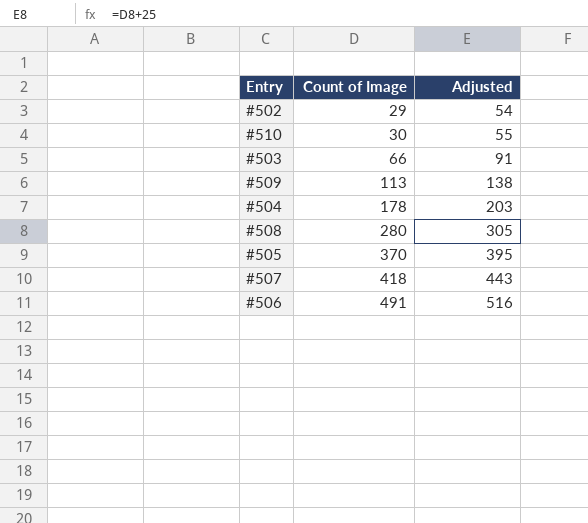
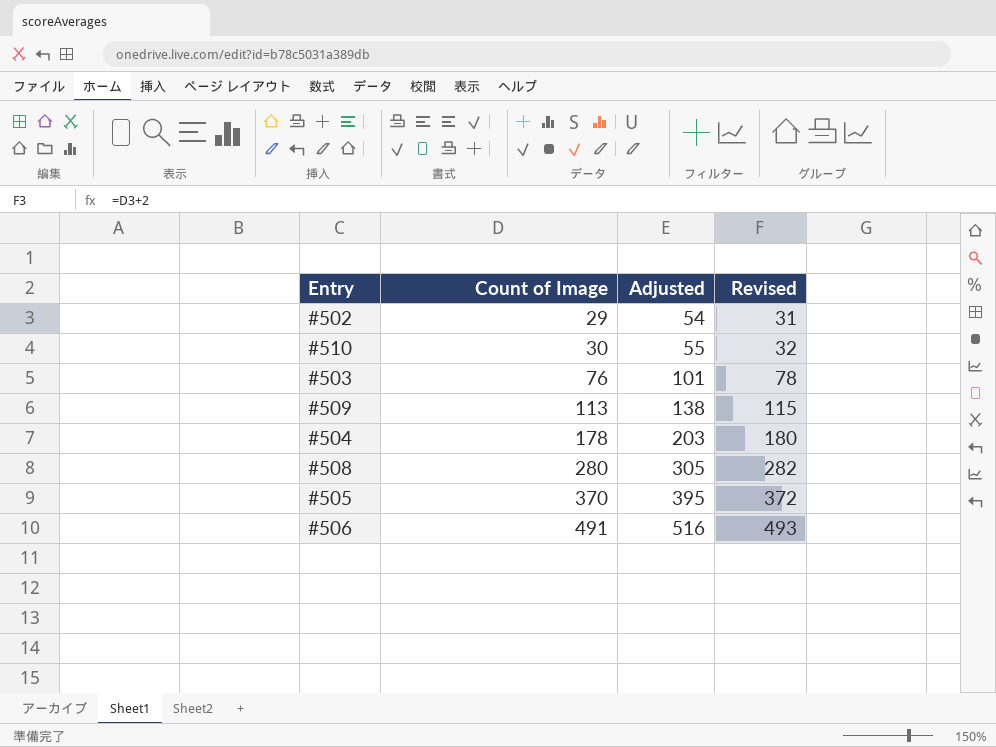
column Revised | formula: none -> [Count of Image] + 2
row #507: 418 | 443 -> none
#503 | Count of Image: 66 -> 76
#503 | Adjusted: 91 -> 101

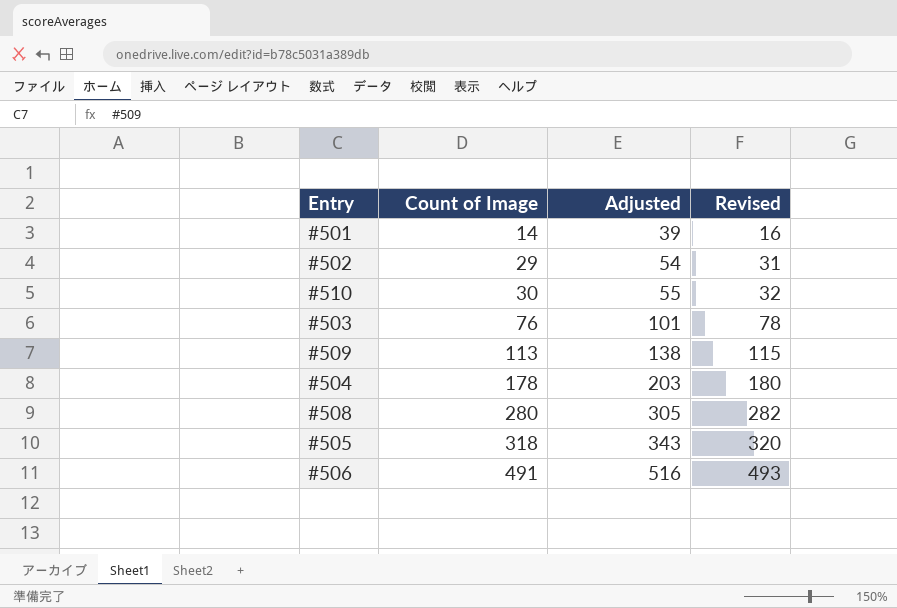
row #501: none -> 14 | 39 | 16
#505 | Count of Image: 370 -> 318
#505 | Adjusted: 395 -> 343
#505 | Revised: 372 -> 320

